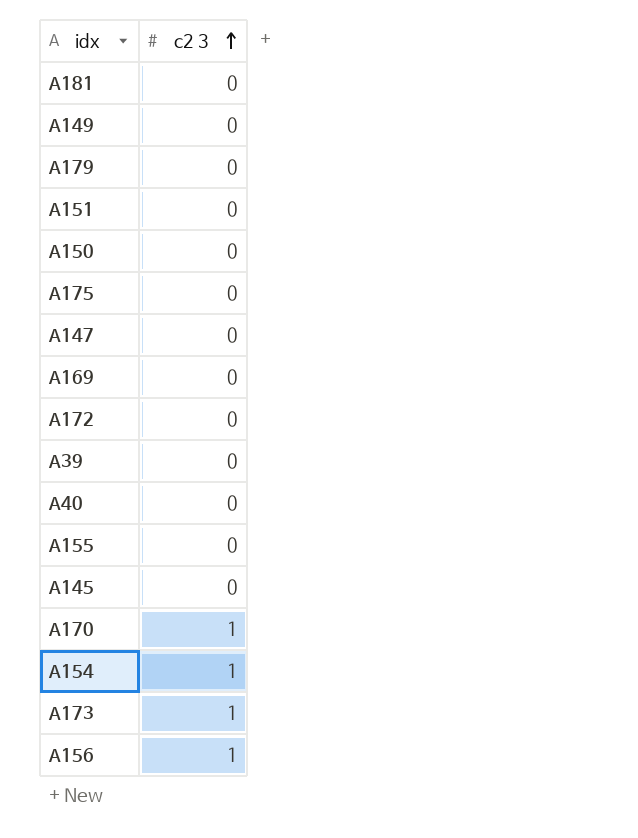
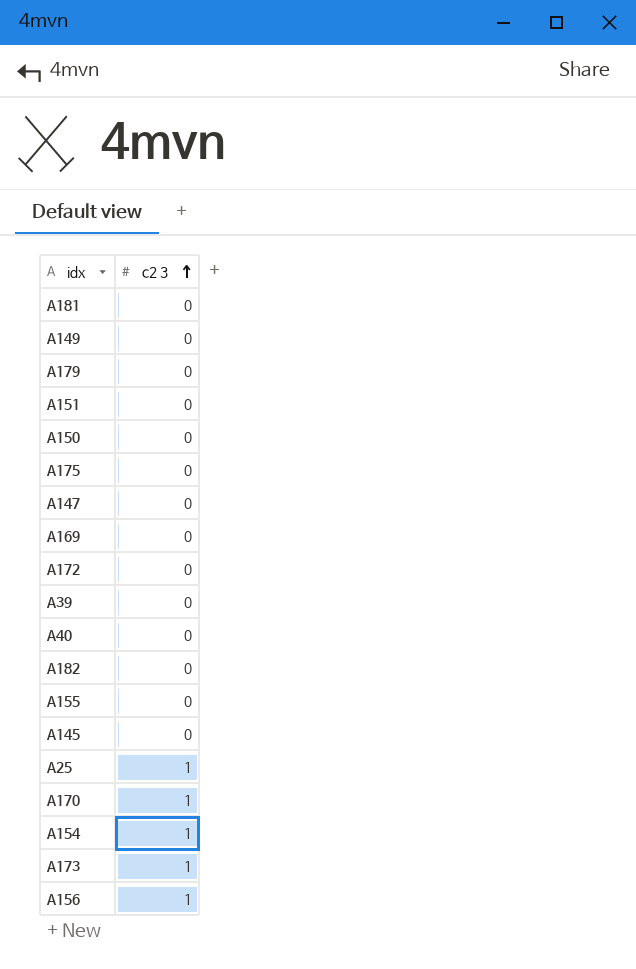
row A182: none -> 0
row A25: none -> 1

